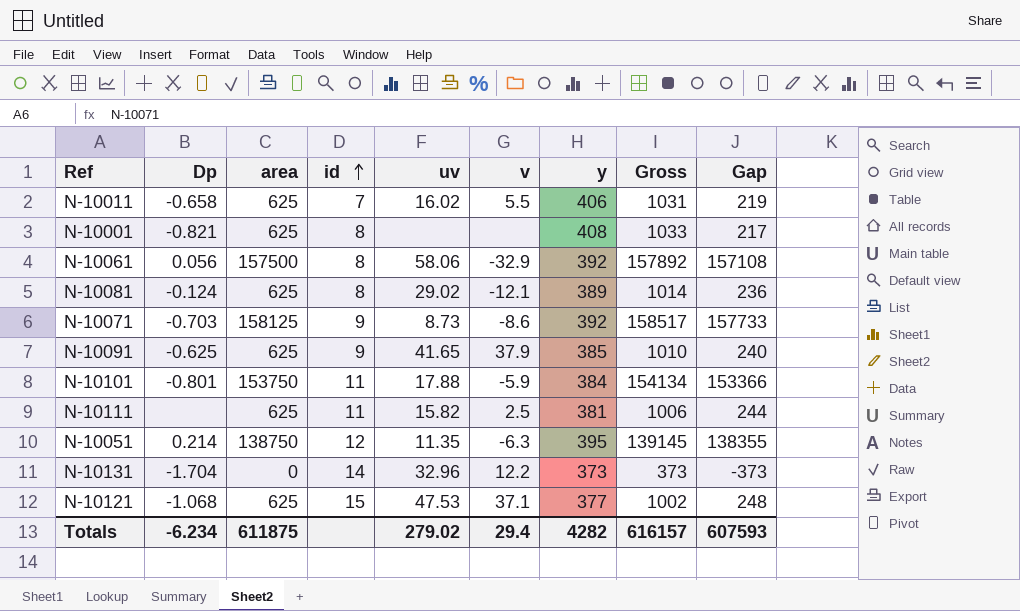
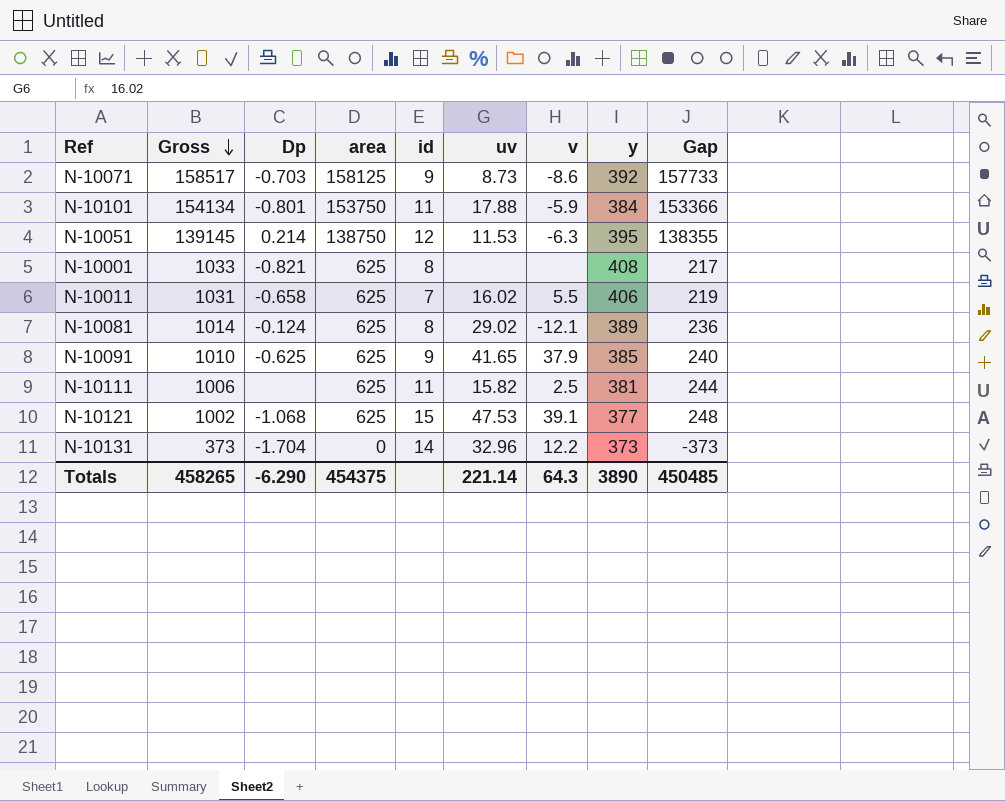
row order: id ascending -> Gross descending
column Gross | position: 8 -> 2
row N-10061: 0.056 | 157500 | 8 | 58.06 | -32.9 | 392 | 157892 | 157108 -> none
N-10051 | uv: 11.35 -> 11.53
N-10121 | v: 37.1 -> 39.1
Totals | Gross: 616157 -> 458265
Totals | Dp: -6.234 -> -6.290
Totals | area: 611875 -> 454375
Totals | uv: 279.02 -> 221.14
Totals | v: 29.4 -> 64.3
Totals | y: 4282 -> 3890
Totals | Gap: 607593 -> 450485

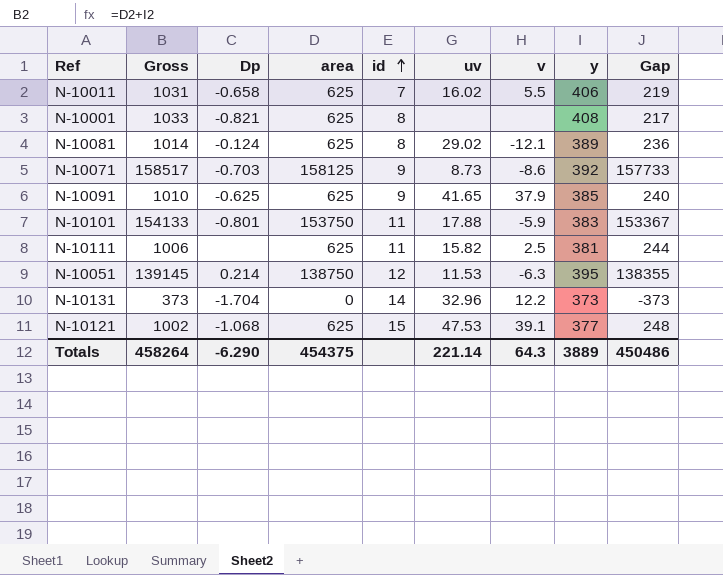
row order: Gross descending -> id ascending
N-10101 | Gross: 154134 -> 154133
N-10101 | y: 384 -> 383
N-10101 | Gap: 153366 -> 153367
Totals | Gross: 458265 -> 458264
Totals | y: 3890 -> 3889
Totals | Gap: 450485 -> 450486

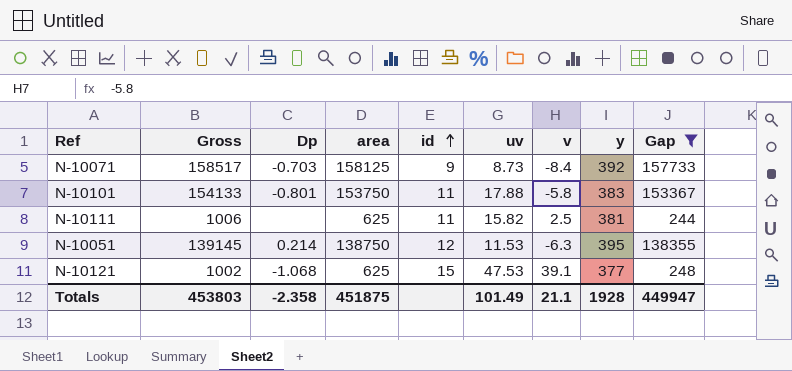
filter: none -> Gap >= 244
N-10071 | v: -8.6 -> -8.4
N-10101 | v: -5.9 -> -5.8
Totals | Gross: 458264 -> 453803
Totals | Dp: -6.290 -> -2.358
Totals | area: 454375 -> 451875
Totals | uv: 221.14 -> 101.49
Totals | v: 64.3 -> 21.1
Totals | y: 3889 -> 1928
Totals | Gap: 450486 -> 449947

